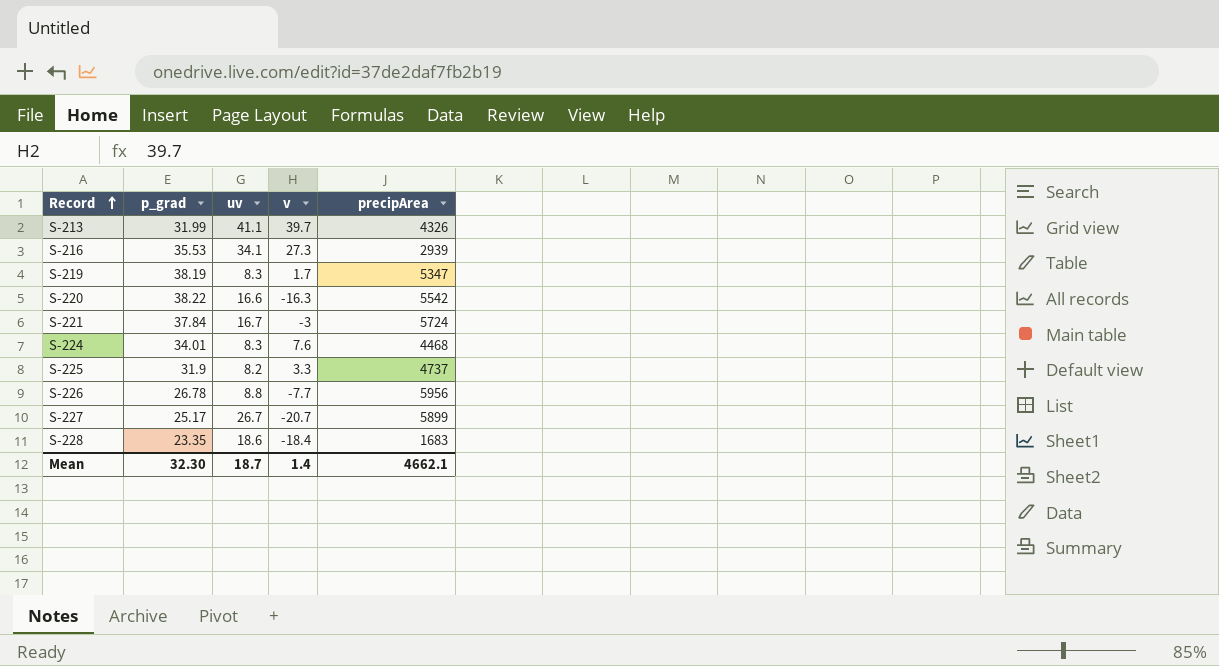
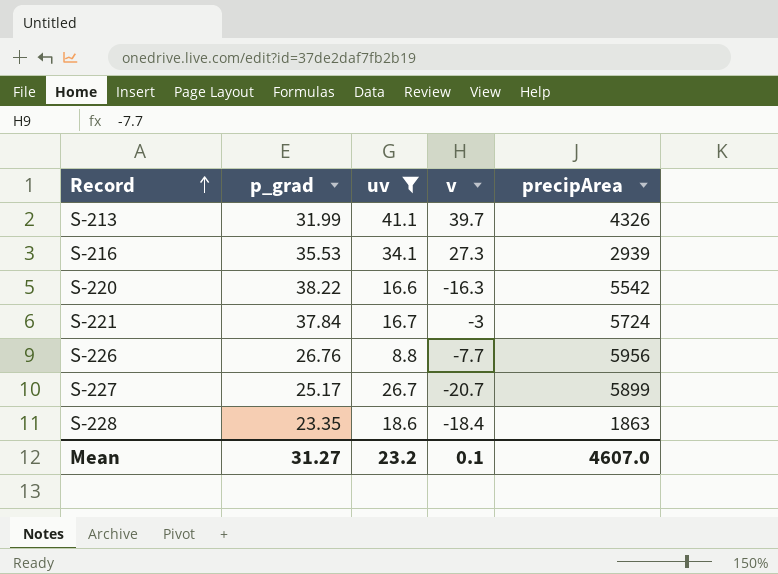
filter: none -> uv >= 8.8
S-226 | p_grad: 26.78 -> 26.76
S-228 | precipArea: 1683 -> 1863
Mean | p_grad: 32.30 -> 31.27
Mean | uv: 18.7 -> 23.2
Mean | v: 1.4 -> 0.1
Mean | precipArea: 4662.1 -> 4607.0

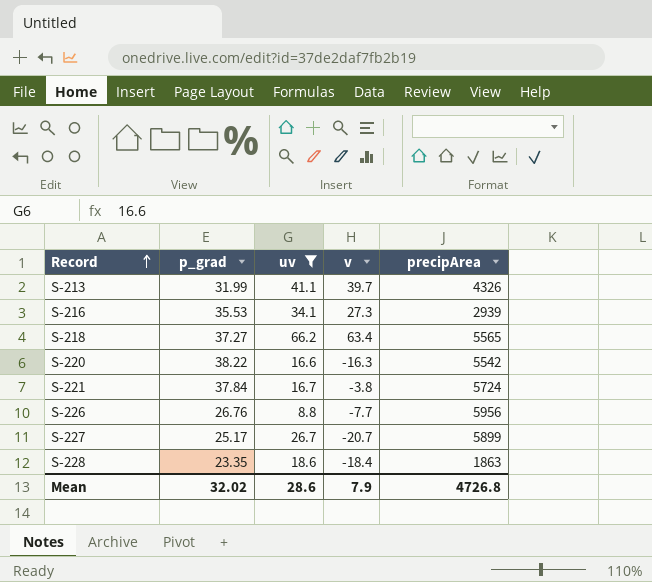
row S-218: none -> 37.27 | 66.2 | 63.4 | 5565
S-221 | v: -3 -> -3.8
Mean | p_grad: 31.27 -> 32.02
Mean | uv: 23.2 -> 28.6
Mean | v: 0.1 -> 7.9
Mean | precipArea: 4607.0 -> 4726.8

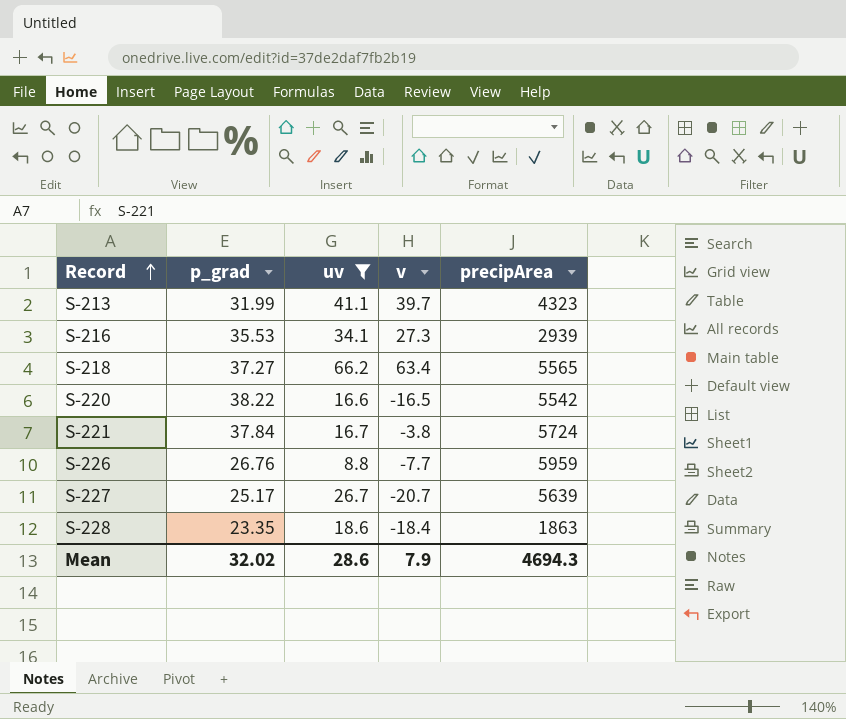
S-213 | precipArea: 4326 -> 4323
S-220 | v: -16.3 -> -16.5
S-226 | precipArea: 5956 -> 5959
S-227 | precipArea: 5899 -> 5639
Mean | precipArea: 4726.8 -> 4694.3

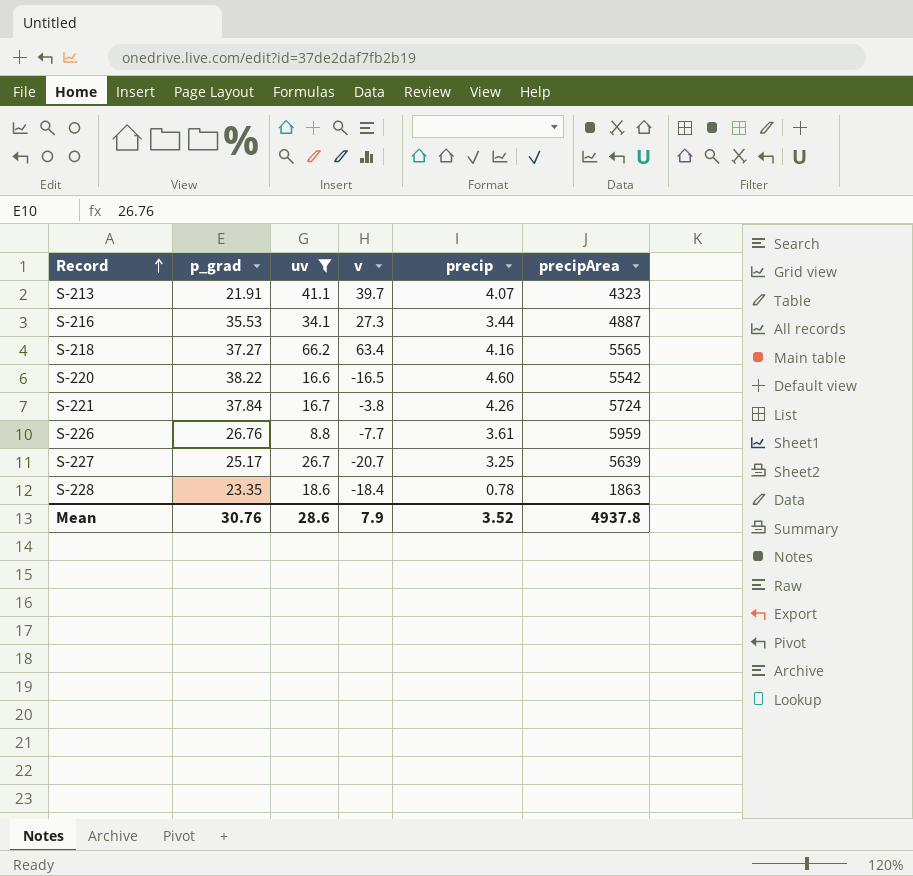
column precip | position: none -> 5
S-213 | p_grad: 31.99 -> 21.91
S-216 | precipArea: 2939 -> 4887
Mean | p_grad: 32.02 -> 30.76
Mean | precipArea: 4694.3 -> 4937.8

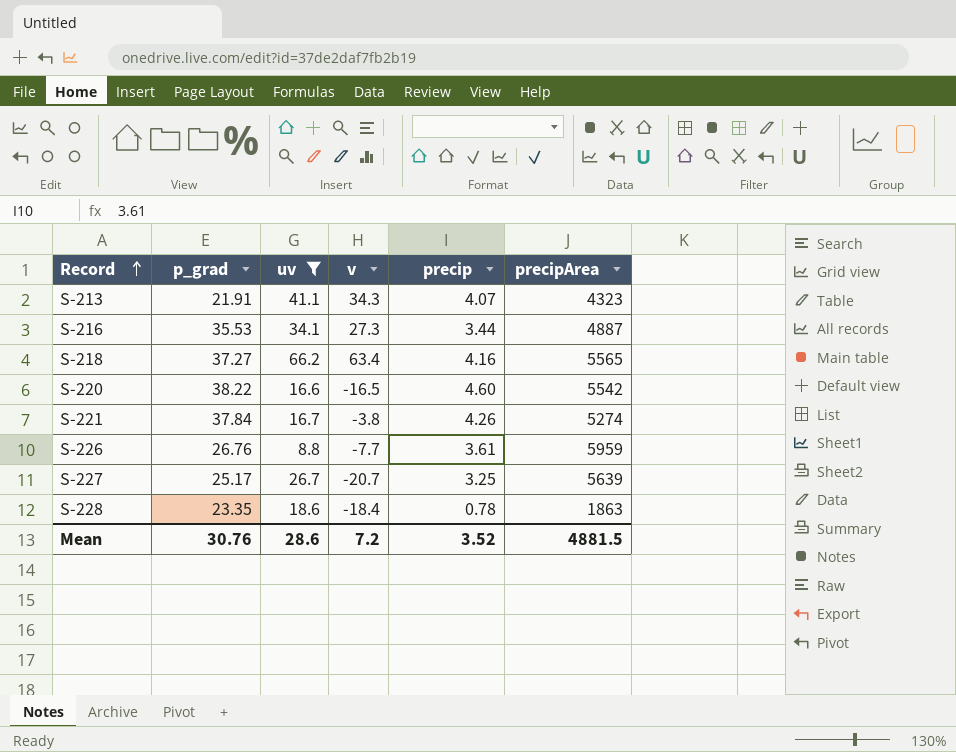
S-213 | v: 39.7 -> 34.3
S-221 | precipArea: 5724 -> 5274
Mean | v: 7.9 -> 7.2
Mean | precipArea: 4937.8 -> 4881.5

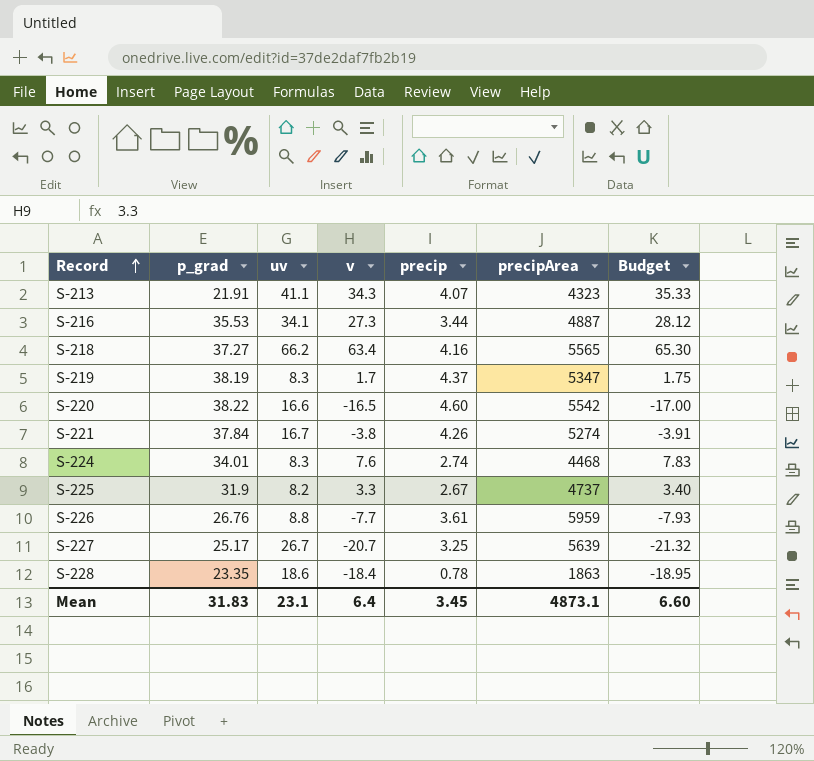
filter: uv >= 8.8 -> none
column Budget | formula: none -> [v] * 1.03
Mean | p_grad: 30.76 -> 31.83
Mean | uv: 28.6 -> 23.1
Mean | v: 7.2 -> 6.4
Mean | precip: 3.52 -> 3.45
Mean | precipArea: 4881.5 -> 4873.1

